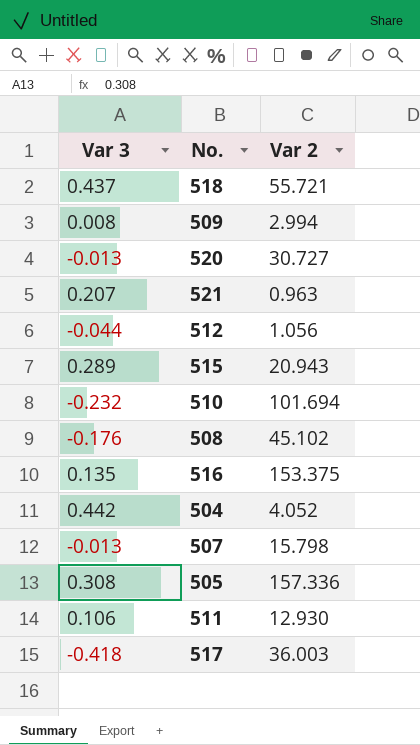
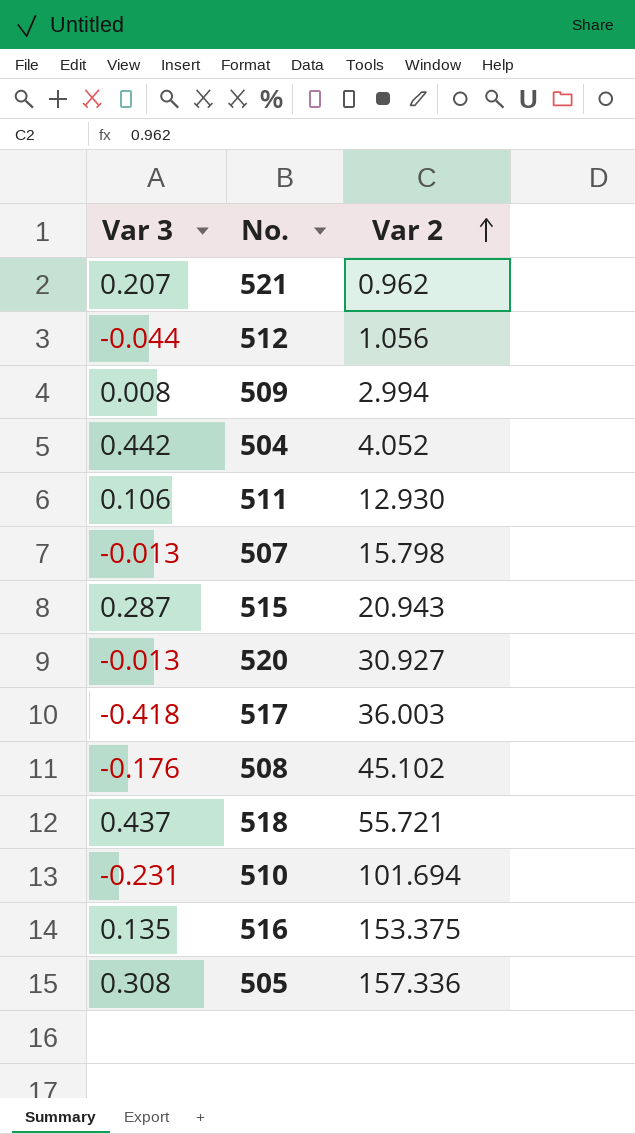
row order: none -> Var 2 ascending
521 | Var 2: 0.963 -> 0.962
515 | Var 3: 0.289 -> 0.287
520 | Var 2: 30.727 -> 30.927
510 | Var 3: -0.232 -> -0.231

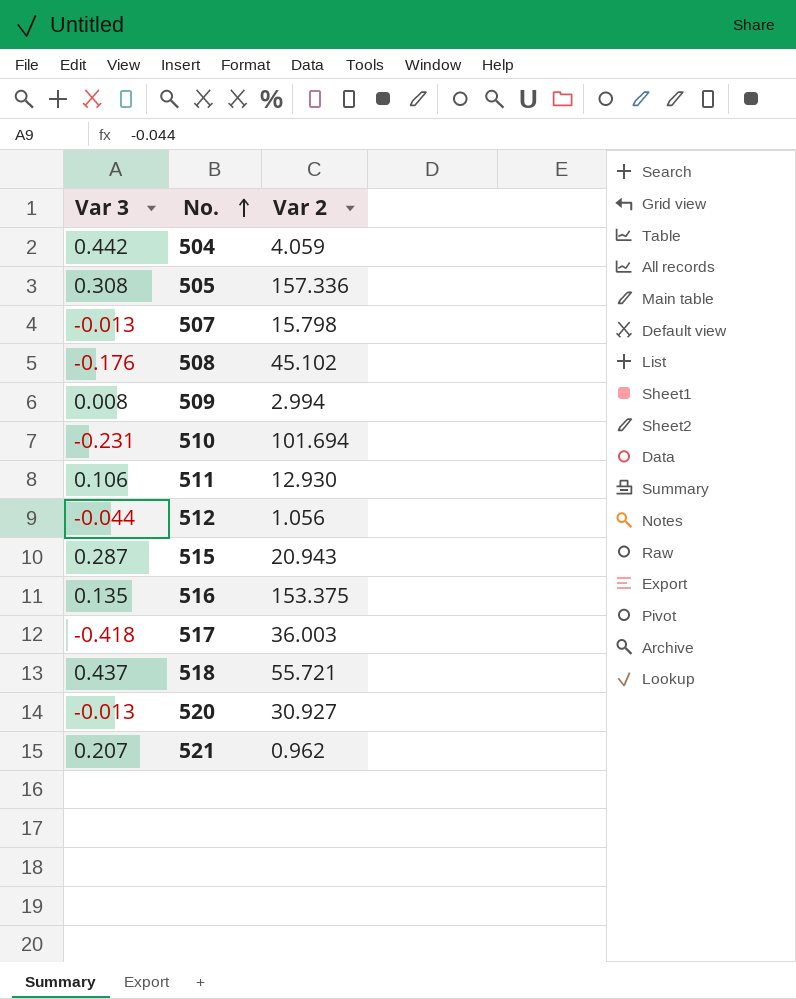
row order: Var 2 ascending -> No. ascending
504 | Var 2: 4.052 -> 4.059

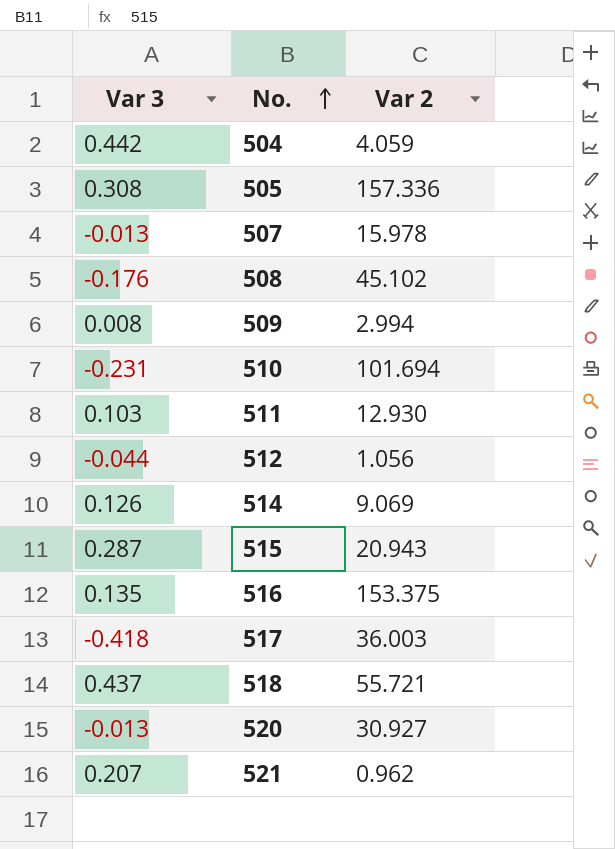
507 | Var 2: 15.798 -> 15.978
511 | Var 3: 0.106 -> 0.103
row 514: none -> 0.126 | 9.069

